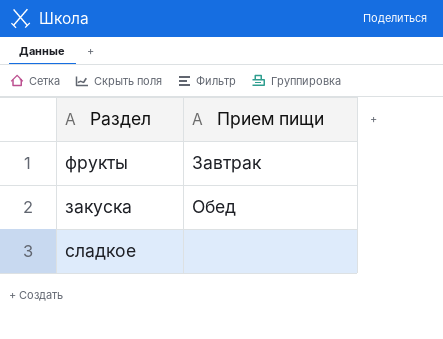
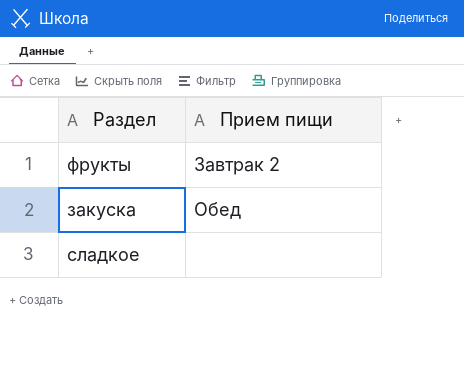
фрукты | Прием пищи: Завтрак -> Завтрак 2

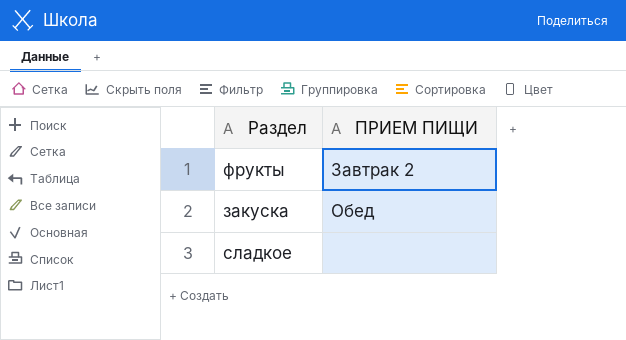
column name: Прием пищи -> ПРИЕМ ПИЩИ

